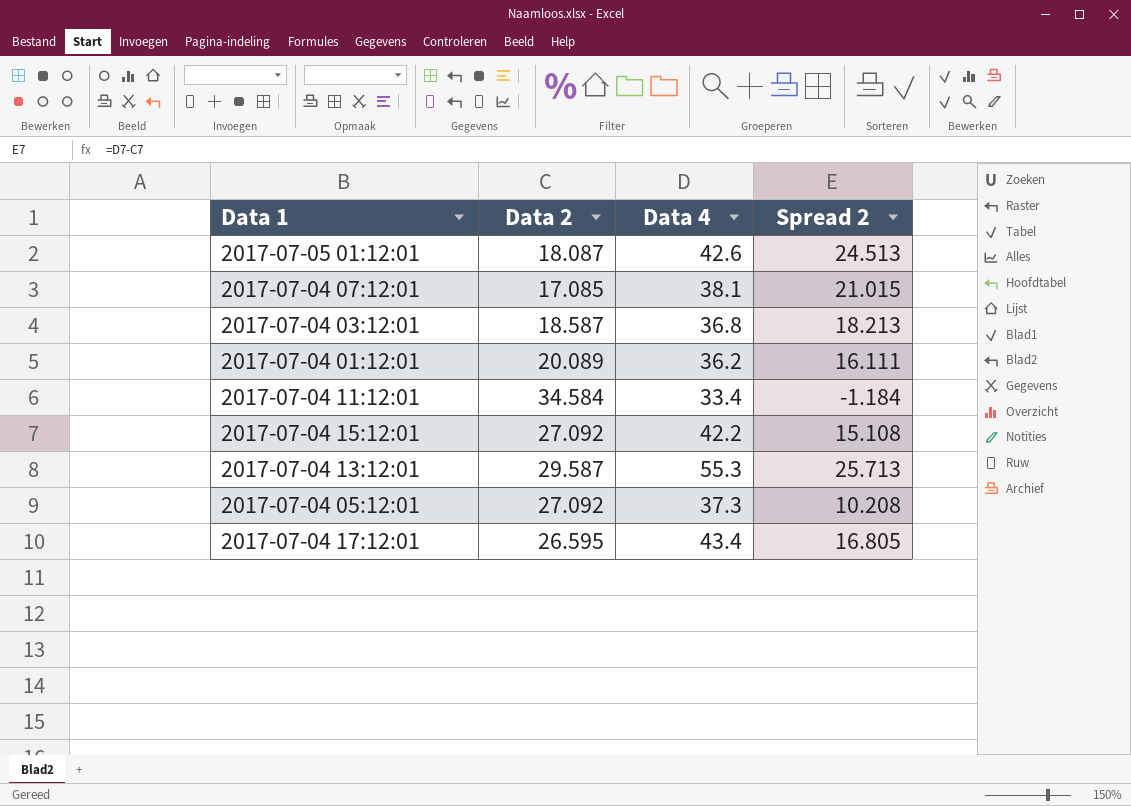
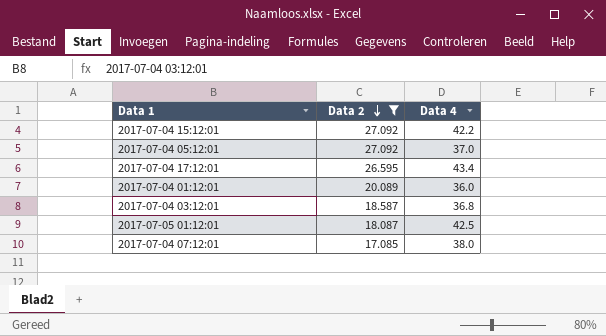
filter: none -> Data 2 <= 27.092
row order: none -> Data 2 descending
column Spread 2 | formula: [Data 4] - [Data 2] -> none
2017-07-04 05:12:01 | Data 4: 37.3 -> 37.0
2017-07-04 01:12:01 | Data 4: 36.2 -> 36.0
2017-07-05 01:12:01 | Data 4: 42.6 -> 42.5
2017-07-04 07:12:01 | Data 4: 38.1 -> 38.0

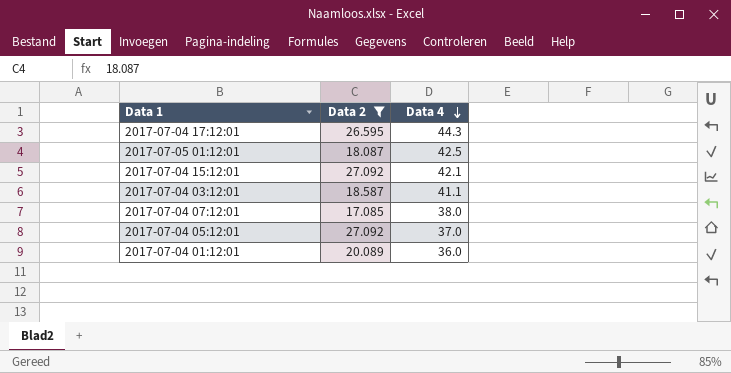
row order: Data 2 descending -> Data 4 descending
2017-07-04 17:12:01 | Data 4: 43.4 -> 44.3
2017-07-04 15:12:01 | Data 4: 42.2 -> 42.1
2017-07-04 03:12:01 | Data 4: 36.8 -> 41.1

